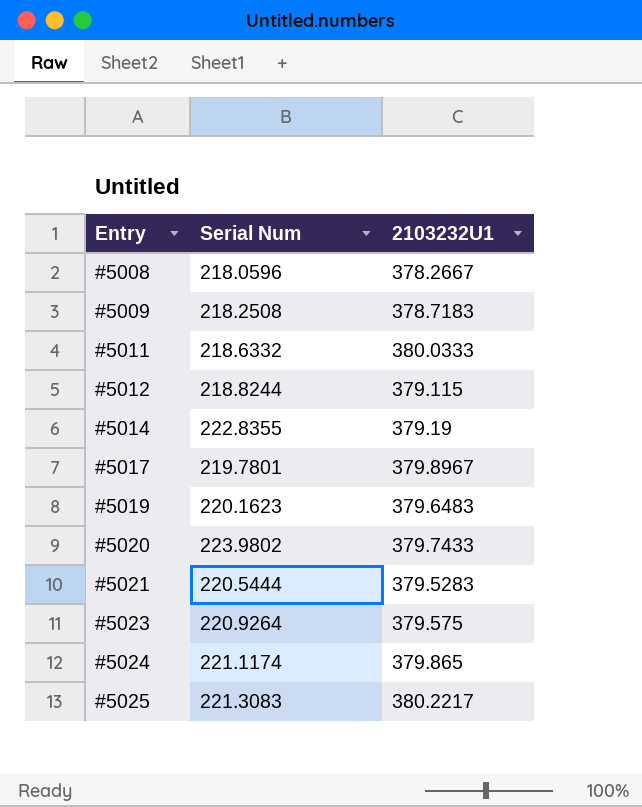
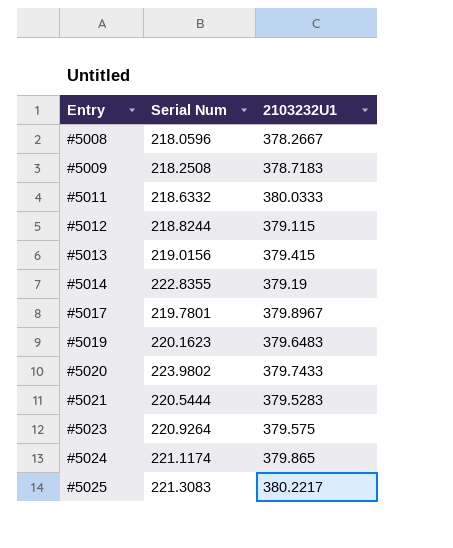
row #5013: none -> 219.0156 | 379.415

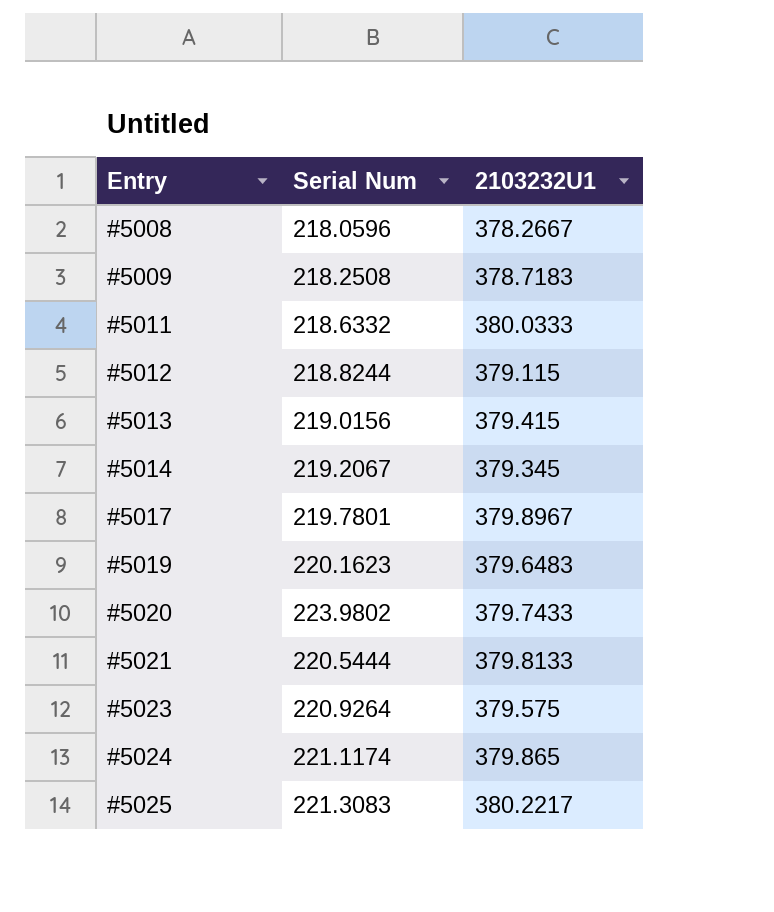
#5014 | Serial Num: 222.8355 -> 219.2067
#5014 | 2103232U1: 379.19 -> 379.345
#5021 | 2103232U1: 379.5283 -> 379.8133

